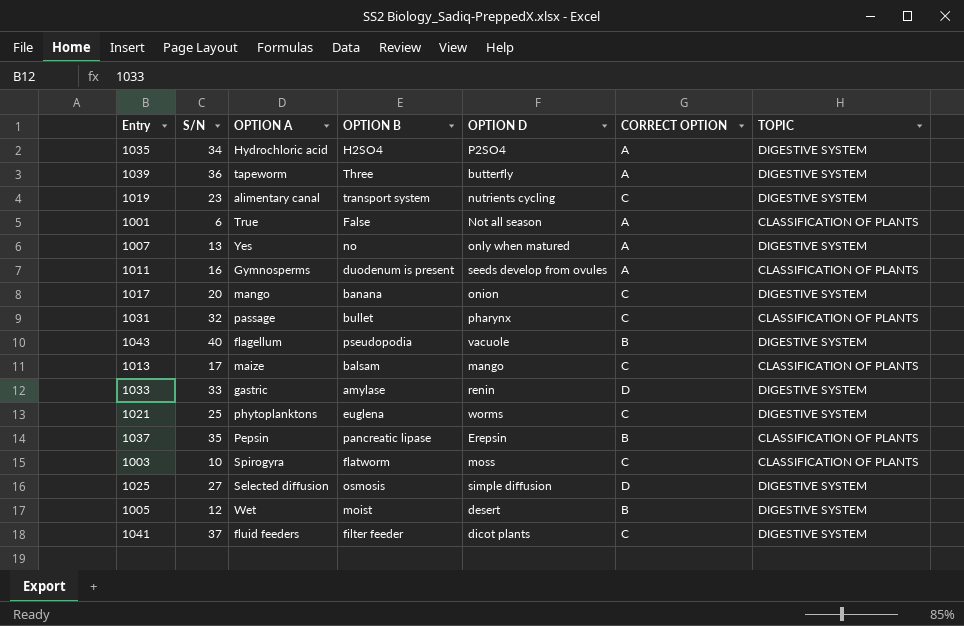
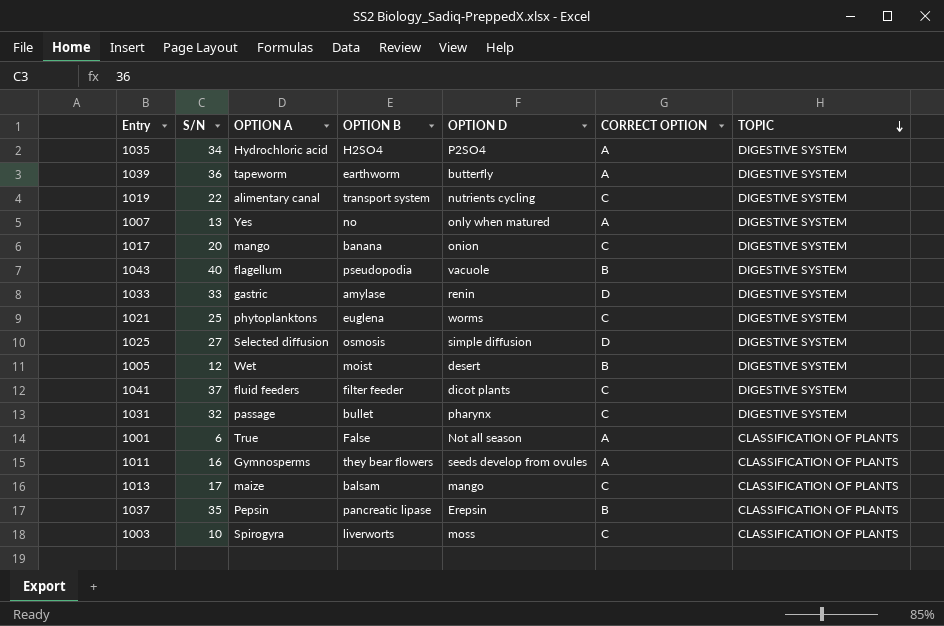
row order: none -> TOPIC descending
1039 | OPTION B: Three -> earthworm
1019 | S/N: 23 -> 22
1031 | TOPIC: CLASSIFICATION OF PLANTS -> DIGESTIVE SYSTEM
1011 | OPTION B: duodenum is present -> they bear flowers
1003 | OPTION B: flatworm -> liverworts

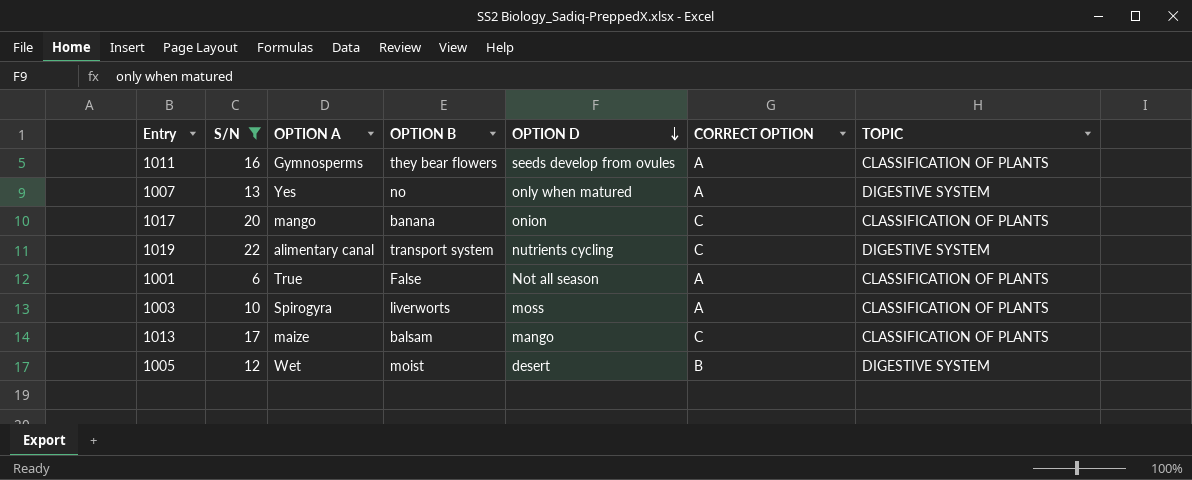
filter: none -> S/N <= 22
row order: TOPIC descending -> OPTION D descending
1017 | TOPIC: DIGESTIVE SYSTEM -> CLASSIFICATION OF PLANTS
1003 | CORRECT OPTION: C -> A

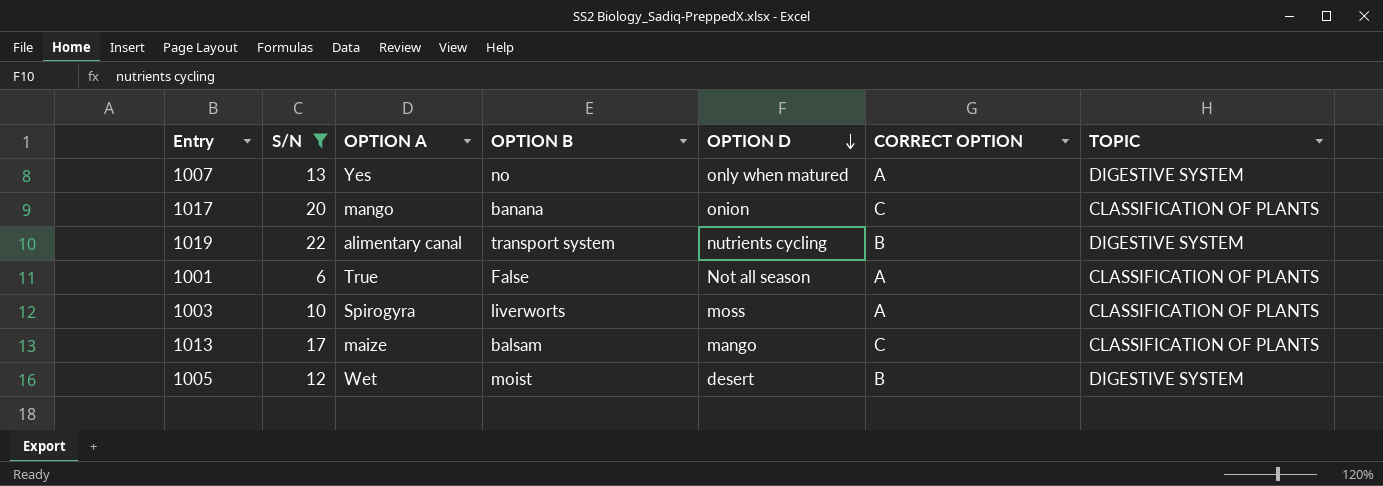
row 1011: 16 | Gymnosperms | they bear flowers | seeds develop from ovules | A | CLASSIFICATION OF PLANTS -> none
1019 | CORRECT OPTION: C -> B

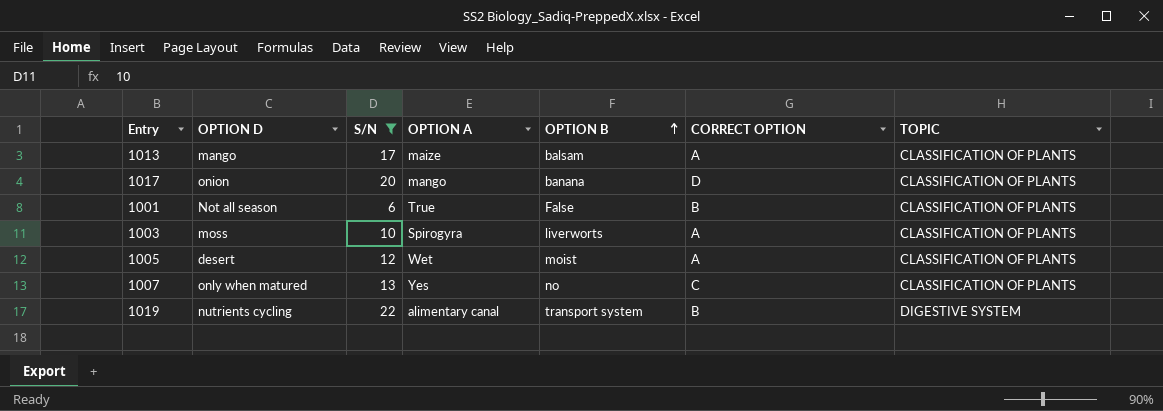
row order: OPTION D descending -> OPTION B ascending
column OPTION D | position: 5 -> 2
1013 | CORRECT OPTION: C -> A
1017 | CORRECT OPTION: C -> D
1001 | CORRECT OPTION: A -> B
1005 | CORRECT OPTION: B -> A
1005 | TOPIC: DIGESTIVE SYSTEM -> CLASSIFICATION OF PLANTS
1007 | CORRECT OPTION: A -> C
1007 | TOPIC: DIGESTIVE SYSTEM -> CLASSIFICATION OF PLANTS

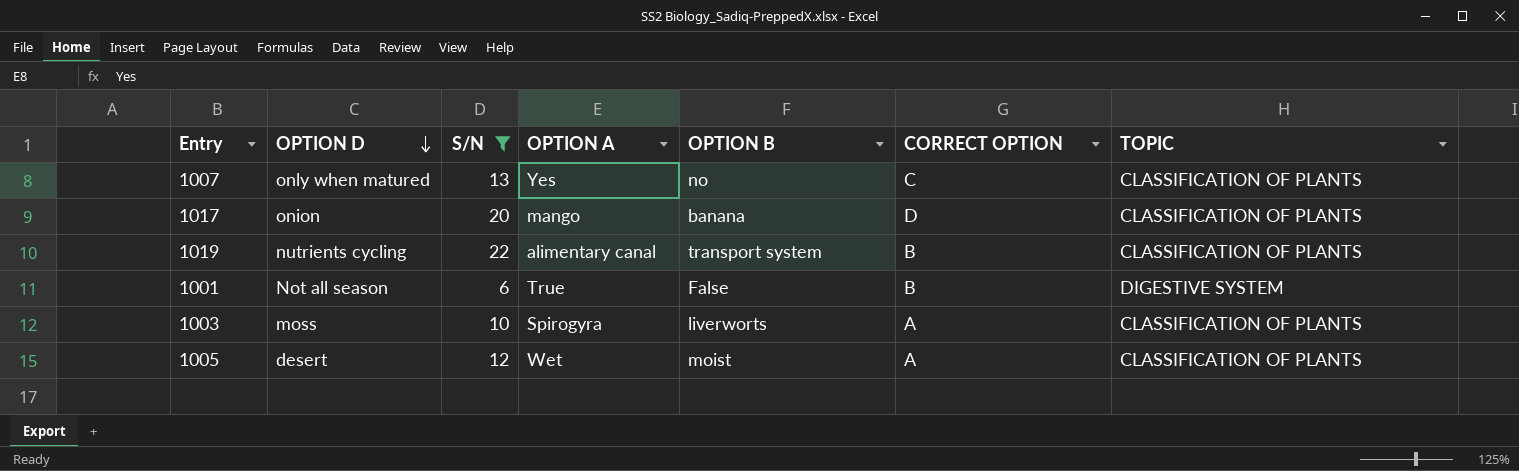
row order: OPTION B ascending -> OPTION D descending
row 1013: mango | 17 | maize | balsam | A | CLASSIFICATION OF PLANTS -> none
1019 | TOPIC: DIGESTIVE SYSTEM -> CLASSIFICATION OF PLANTS
1001 | TOPIC: CLASSIFICATION OF PLANTS -> DIGESTIVE SYSTEM

